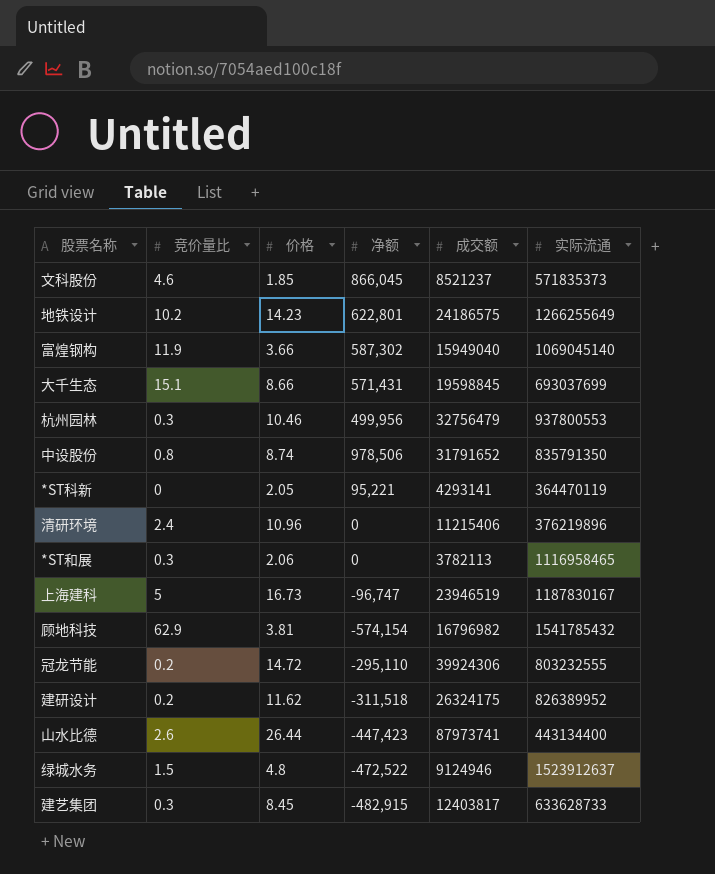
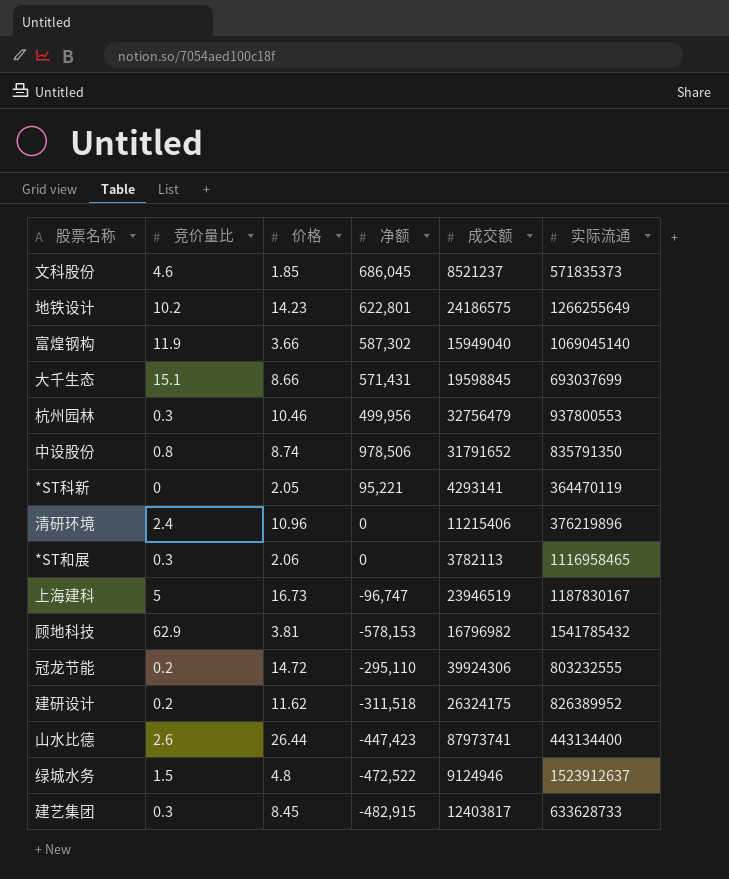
文科股份 | 净额: 866,045 -> 686,045
顾地科技 | 净额: -574,154 -> -578,153

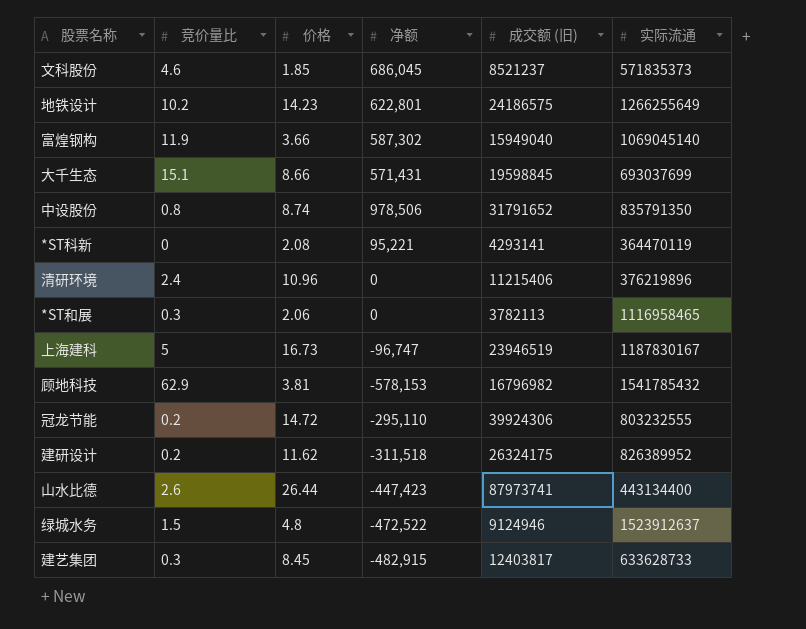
column name: 成交额 -> 成交额 (旧)
row 杭州园林: 0.3 | 10.46 | 499,956 | 32756479 | 937800553 -> none
*ST科新 | 价格: 2.05 -> 2.08

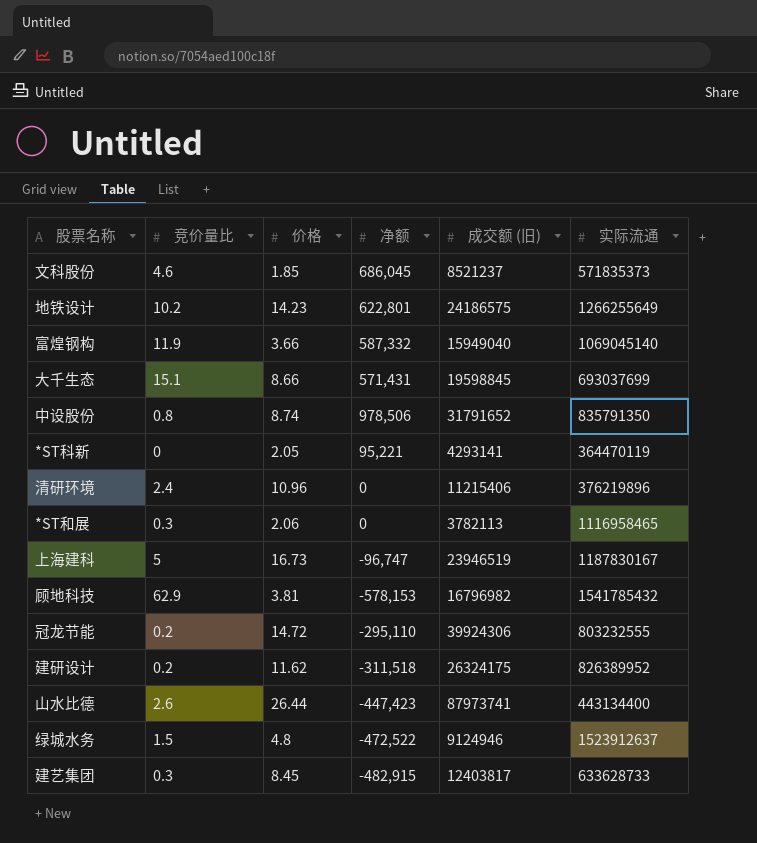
富煌钢构 | 净额: 587,302 -> 587,332
*ST科新 | 价格: 2.08 -> 2.05

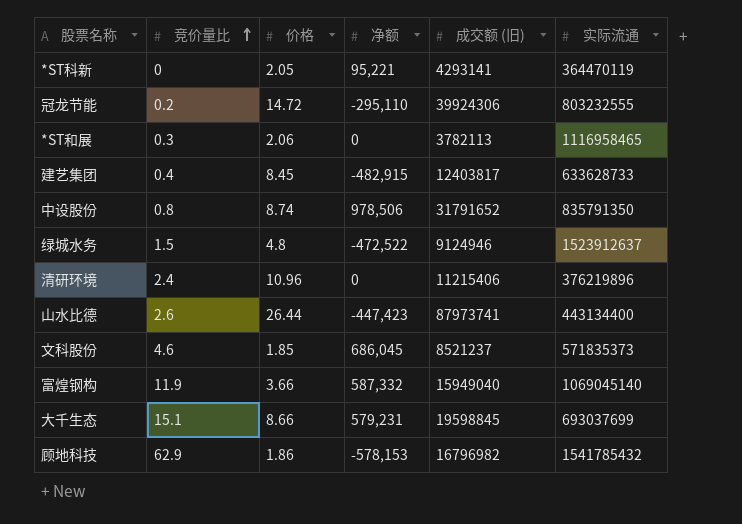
row order: none -> 竞价量比 ascending
row 地铁设计: 10.2 | 14.23 | 622,801 | 24186575 | 1266255649 -> none
row 上海建科: 5 | 16.73 | -96,747 | 23946519 | 1187830167 -> none
row 建研设计: 0.2 | 11.62 | -311,518 | 26324175 | 826389952 -> none
建艺集团 | 竞价量比: 0.3 -> 0.4
大千生态 | 净额: 571,431 -> 579,231
顾地科技 | 价格: 3.81 -> 1.86

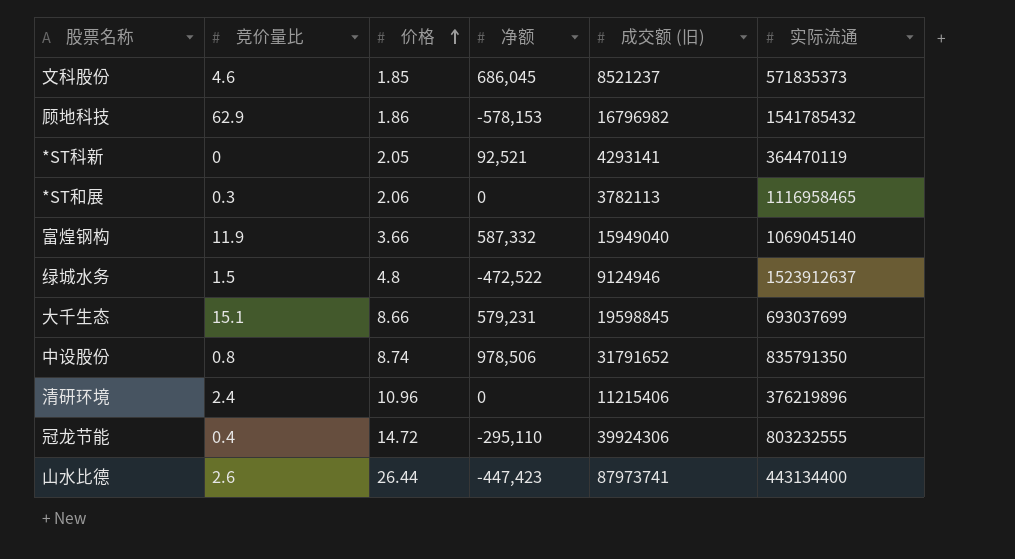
row order: 竞价量比 ascending -> 价格 ascending
row 建艺集团: 0.4 | 8.45 | -482,915 | 12403817 | 633628733 -> none
*ST科新 | 净额: 95,221 -> 92,521
冠龙节能 | 竞价量比: 0.2 -> 0.4

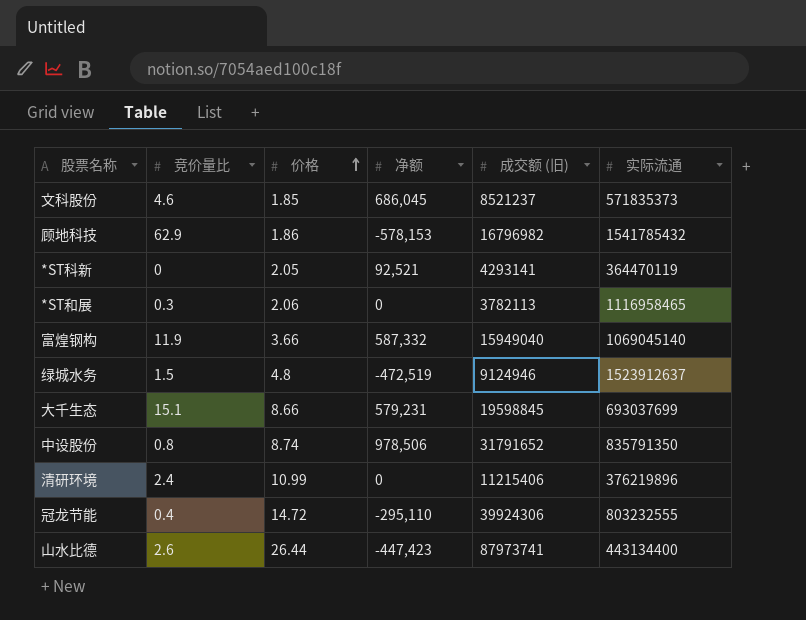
绿城水务 | 净额: -472,522 -> -472,519
清研环境 | 价格: 10.96 -> 10.99

